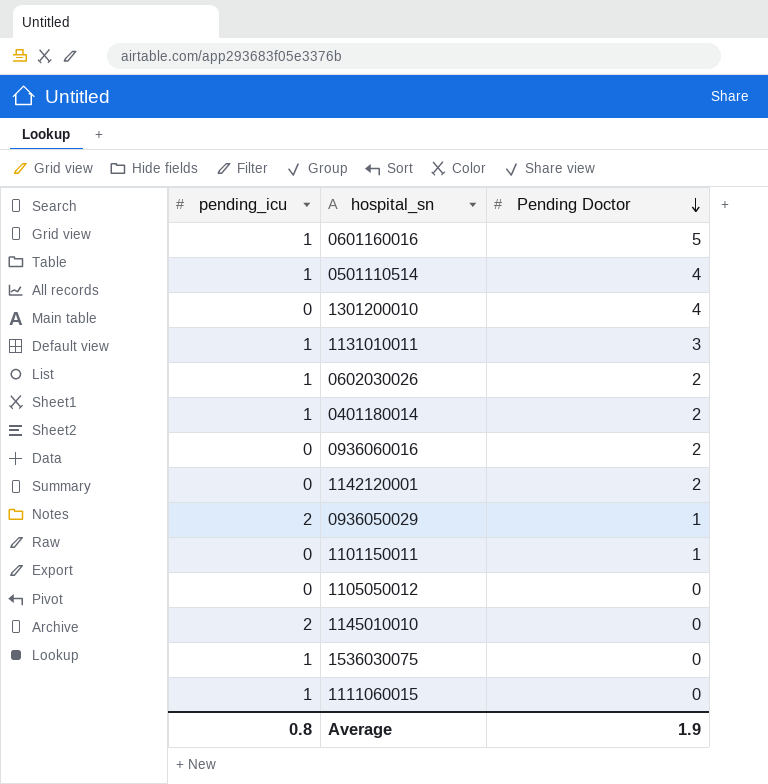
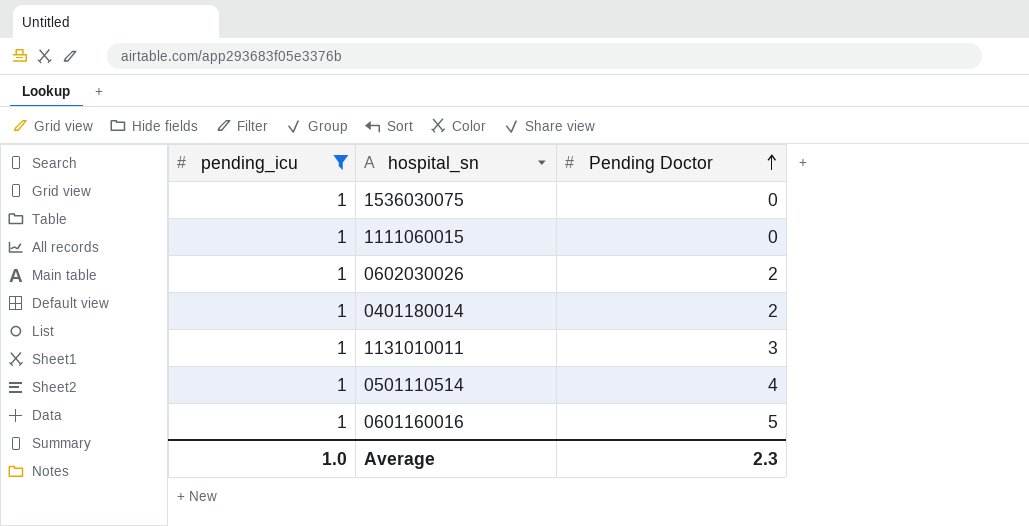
filter: none -> pending_icu = 1
row order: Pending Doctor descending -> Pending Doctor ascending
Average | pending_icu: 0.8 -> 1.0
Average | Pending Doctor: 1.9 -> 2.3

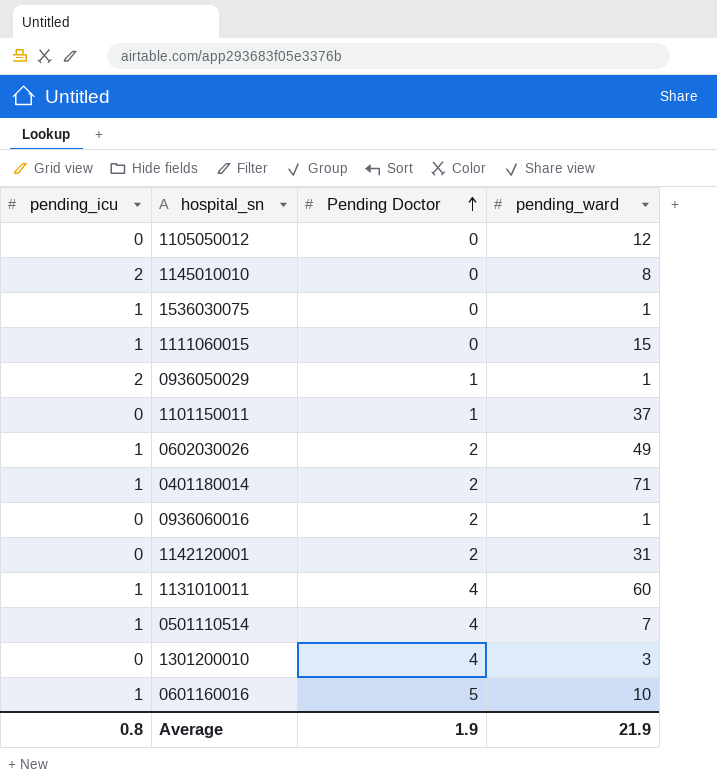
filter: pending_icu = 1 -> none
column pending_ward | position: none -> 4
1131010011 | Pending Doctor: 3 -> 4
Average | pending_icu: 1.0 -> 0.8
Average | Pending Doctor: 2.3 -> 1.9

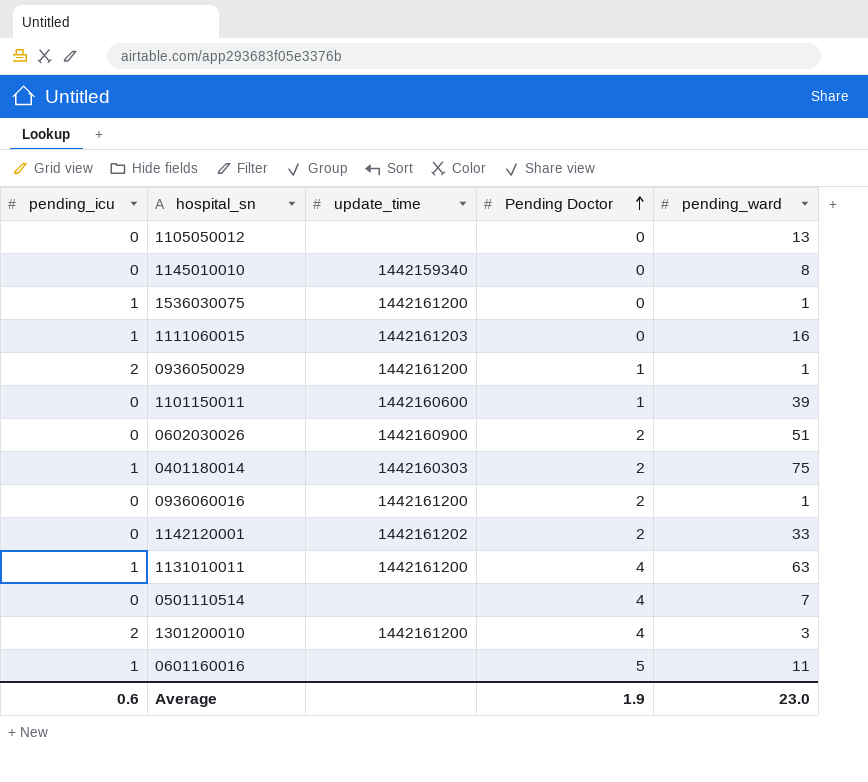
column update_time | position: none -> 3
1105050012 | pending_ward: 12 -> 13
1145010010 | pending_icu: 2 -> 0
1111060015 | pending_ward: 15 -> 16
1101150011 | pending_ward: 37 -> 39
0602030026 | pending_icu: 1 -> 0
0602030026 | pending_ward: 49 -> 51
0401180014 | pending_ward: 71 -> 75
1142120001 | pending_ward: 31 -> 33
1131010011 | pending_ward: 60 -> 63
0501110514 | pending_icu: 1 -> 0
1301200010 | pending_icu: 0 -> 2
0601160016 | pending_ward: 10 -> 11
Average | pending_icu: 0.8 -> 0.6
Average | pending_ward: 21.9 -> 23.0

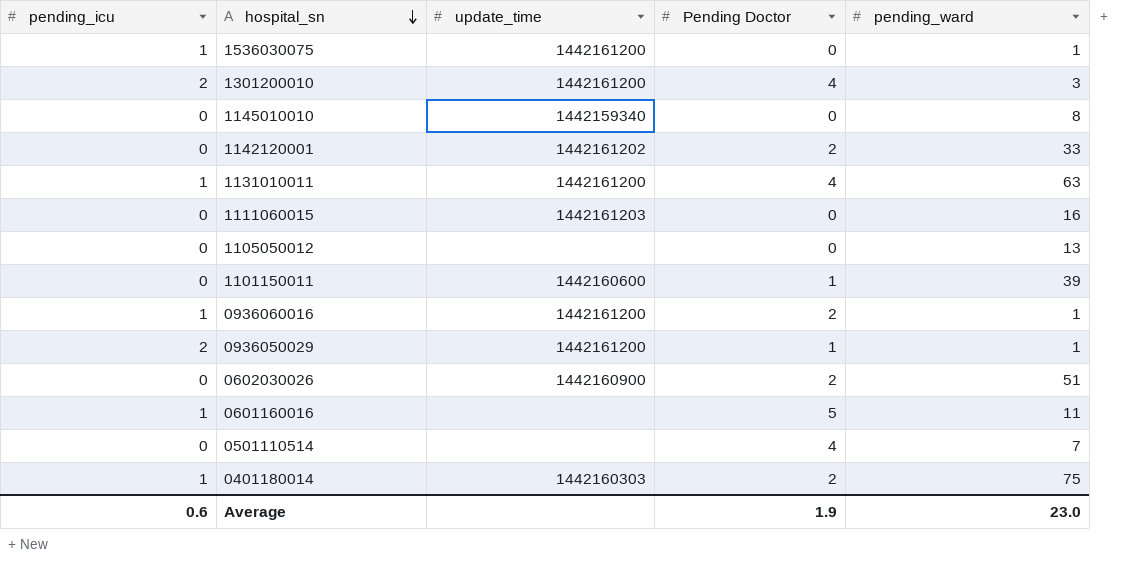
row order: Pending Doctor ascending -> hospital_sn descending
1111060015 | pending_icu: 1 -> 0
0936060016 | pending_icu: 0 -> 1

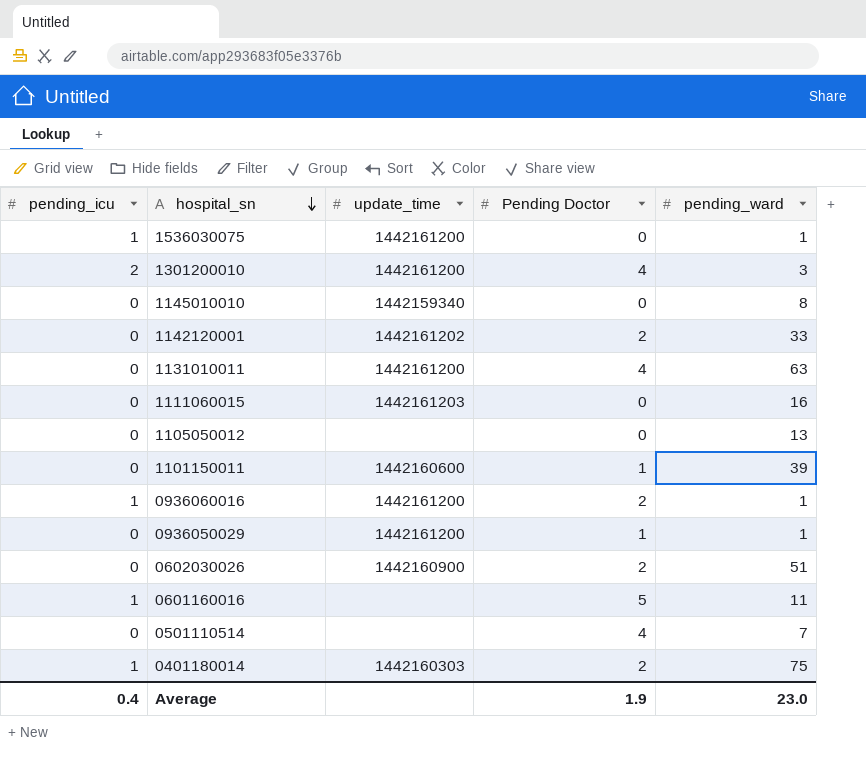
1131010011 | pending_icu: 1 -> 0
0936050029 | pending_icu: 2 -> 0
Average | pending_icu: 0.6 -> 0.4

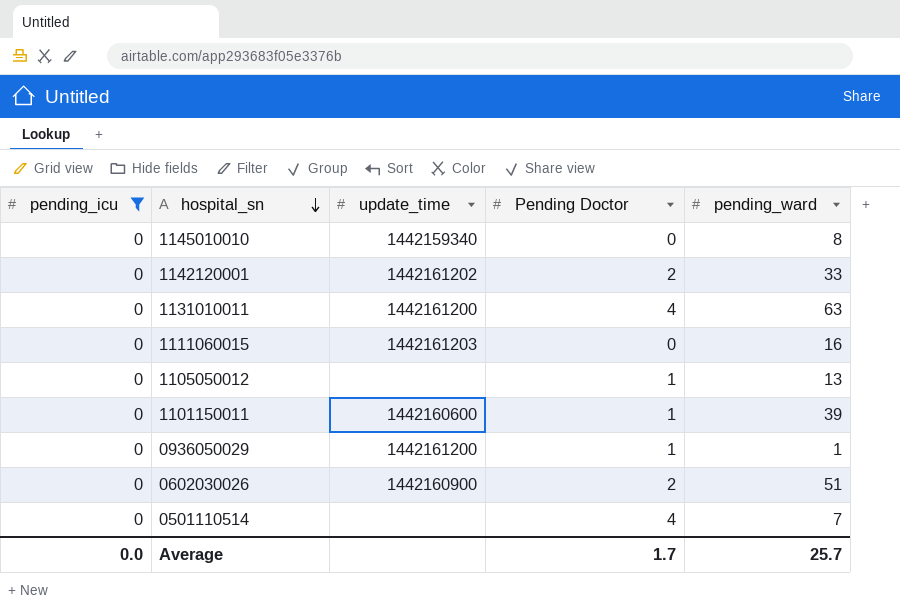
filter: none -> pending_icu = 0
1105050012 | Pending Doctor: 0 -> 1
Average | pending_icu: 0.4 -> 0.0
Average | Pending Doctor: 1.9 -> 1.7
Average | pending_ward: 23.0 -> 25.7

